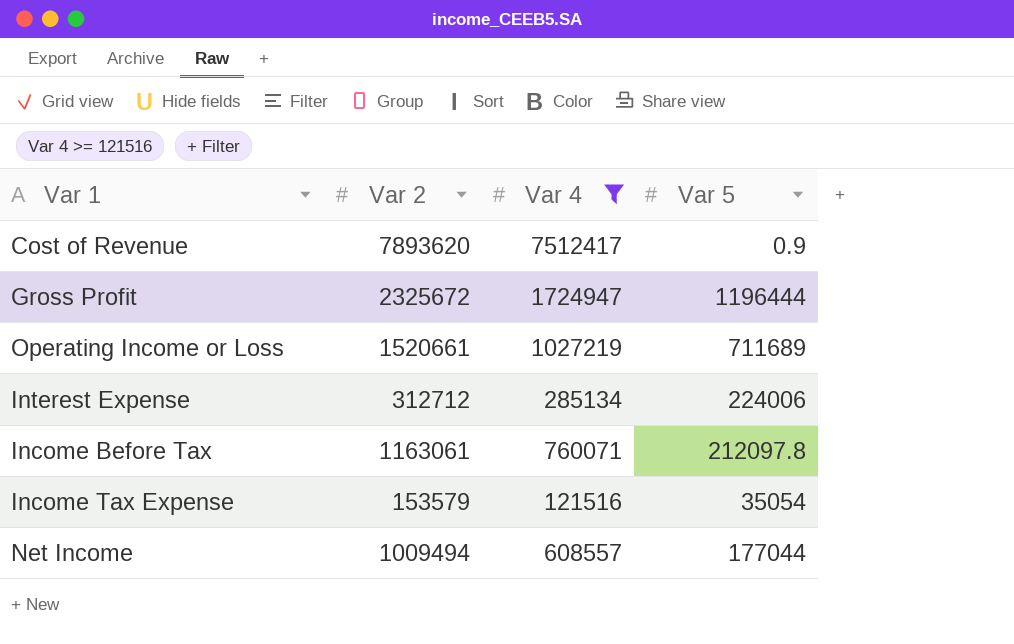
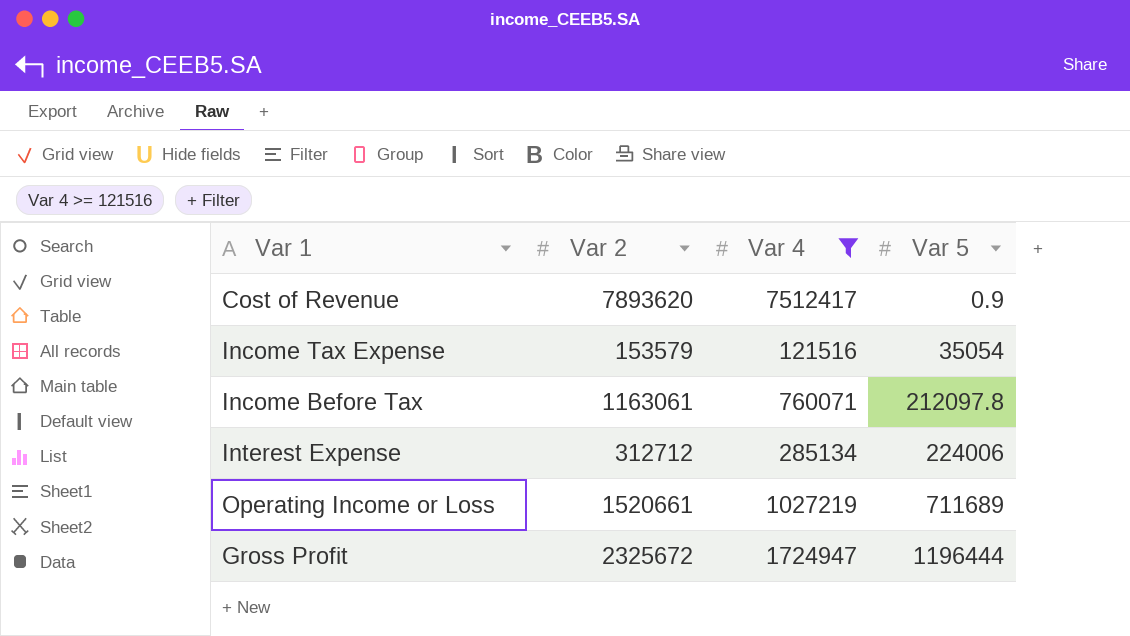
row order: none -> Var 5 ascending
row Net Income: 1009494 | 608557 | 177044 -> none

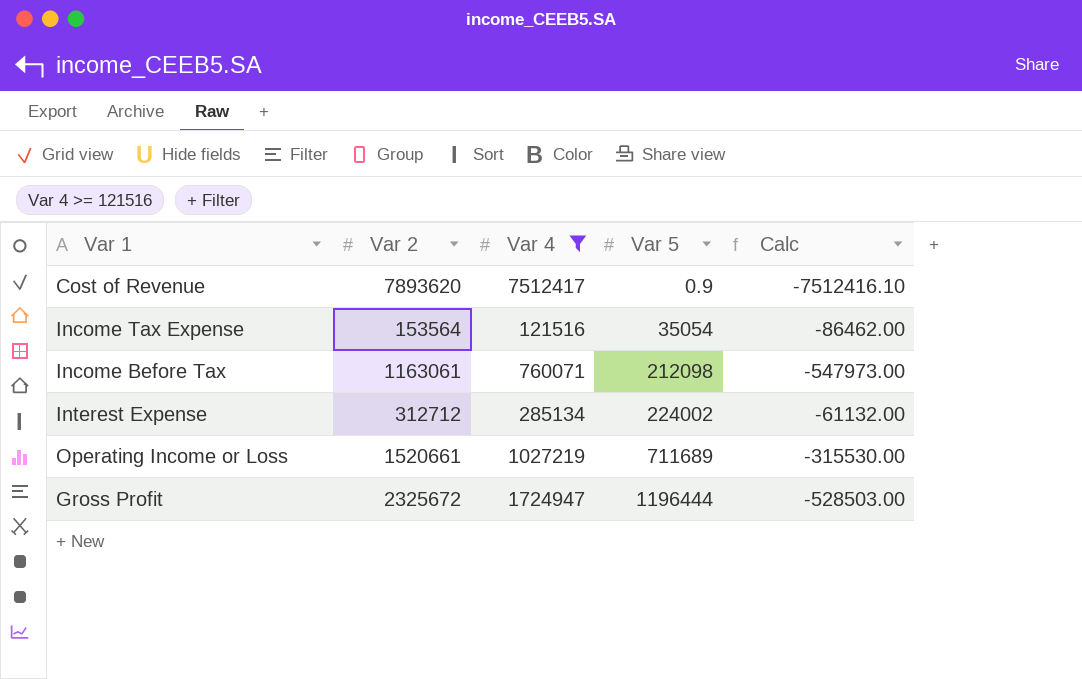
column Calc | formula: none -> [Var 5] - [Var 4]
Income Tax Expense | Var 2: 153579 -> 153564
Income Before Tax | Var 5: 212097.8 -> 212098
Interest Expense | Var 5: 224006 -> 224002

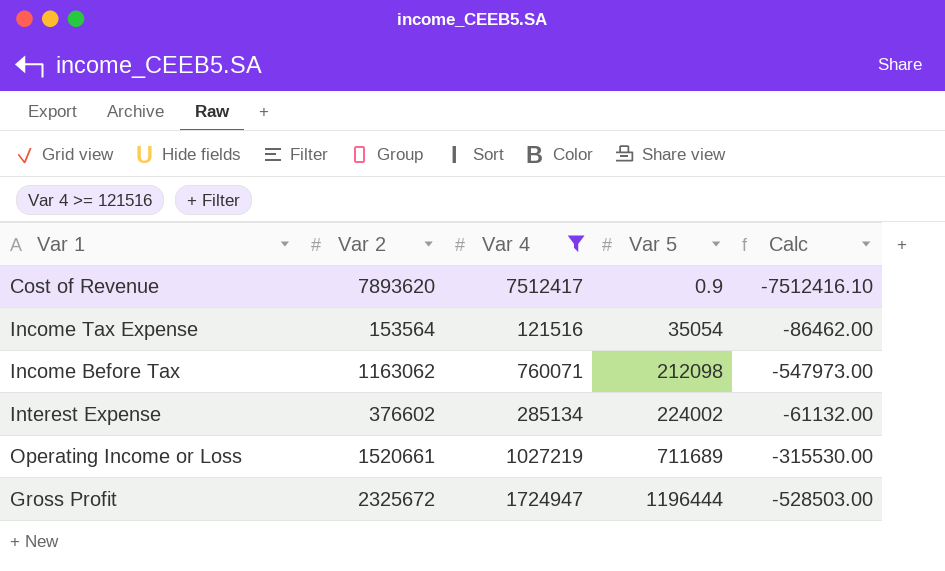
Income Before Tax | Var 2: 1163061 -> 1163062
Interest Expense | Var 2: 312712 -> 376602

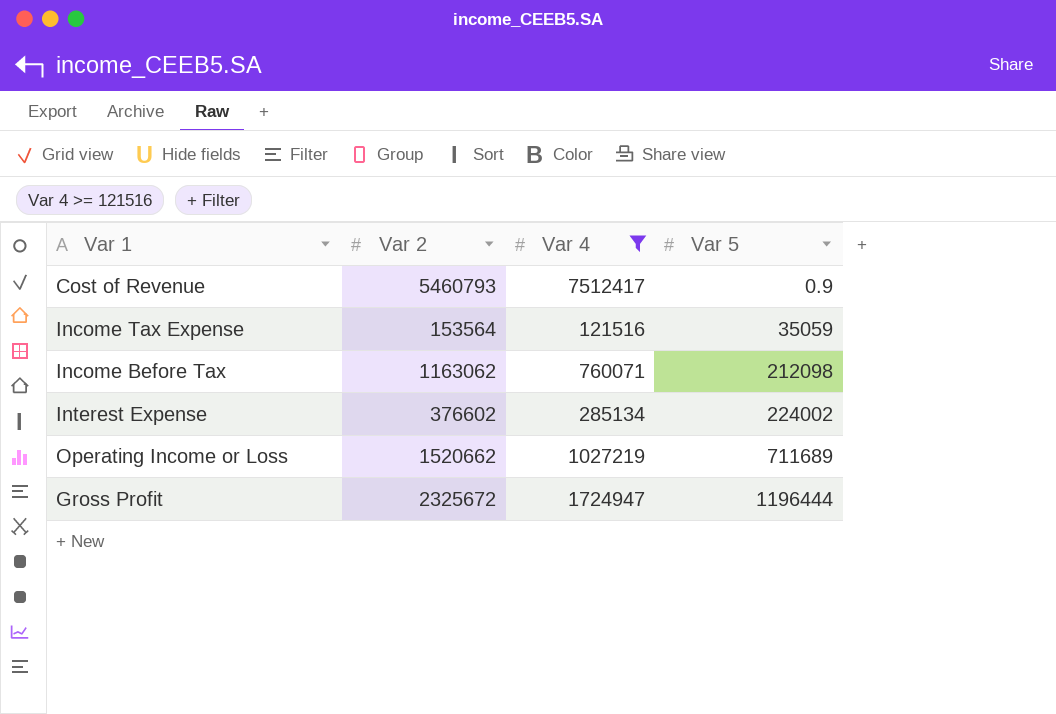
column Calc | formula: [Var 5] - [Var 4] -> none
Cost of Revenue | Var 2: 7893620 -> 5460793
Income Tax Expense | Var 5: 35054 -> 35059
Operating Income or Loss | Var 2: 1520661 -> 1520662

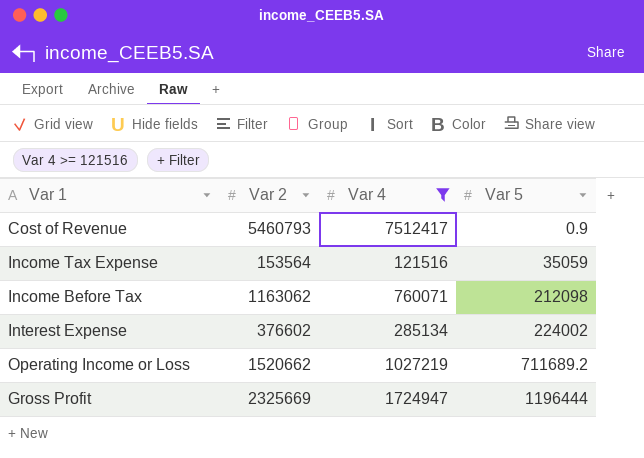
Operating Income or Loss | Var 5: 711689 -> 711689.2
Gross Profit | Var 2: 2325672 -> 2325669

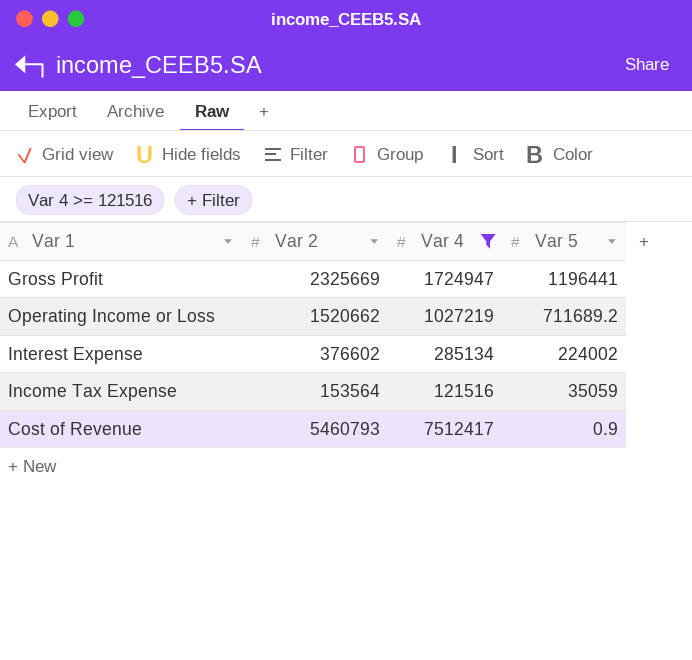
row order: Var 5 ascending -> Var 5 descending
row Income Before Tax: 1163062 | 760071 | 212098 -> none
Gross Profit | Var 5: 1196444 -> 1196441

